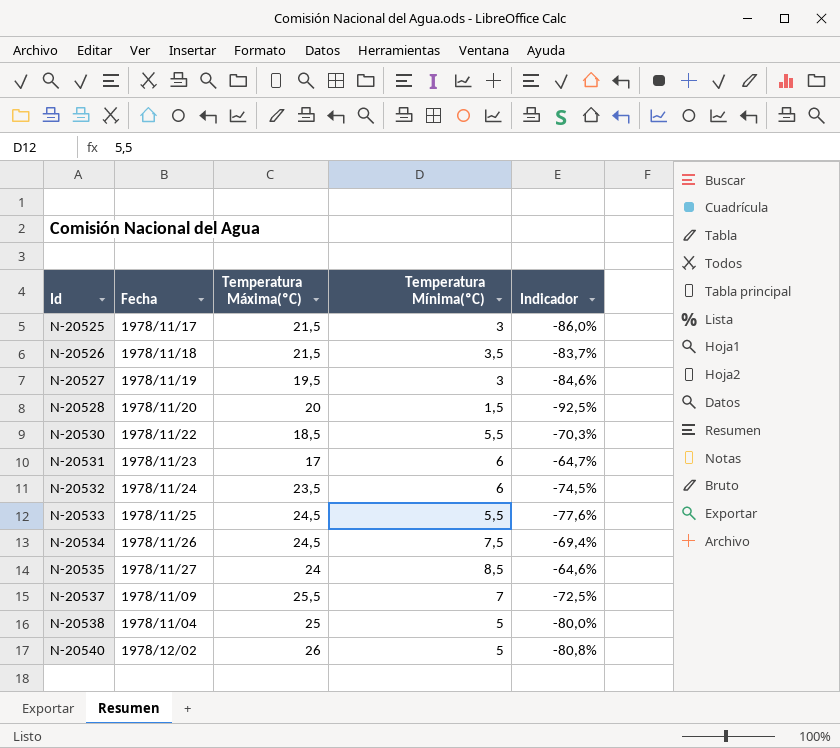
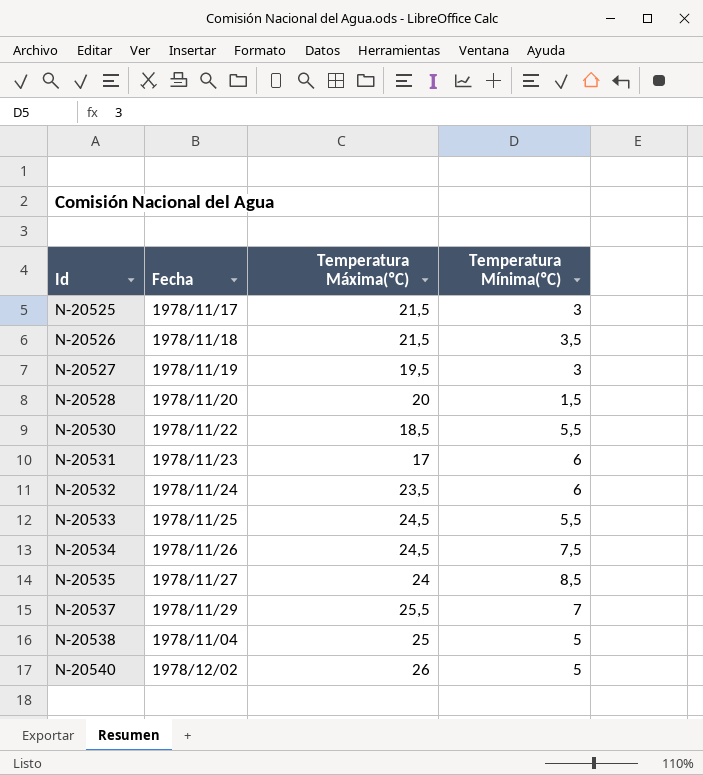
column Indicador | formula: ([Temperatura Mínima(ºC)] - [Temperatura Máxima(ºC)]) / [Temperatura Máxima(ºC)] -> none
N-20537 | Fecha: 1978/11/09 -> 1978/11/29

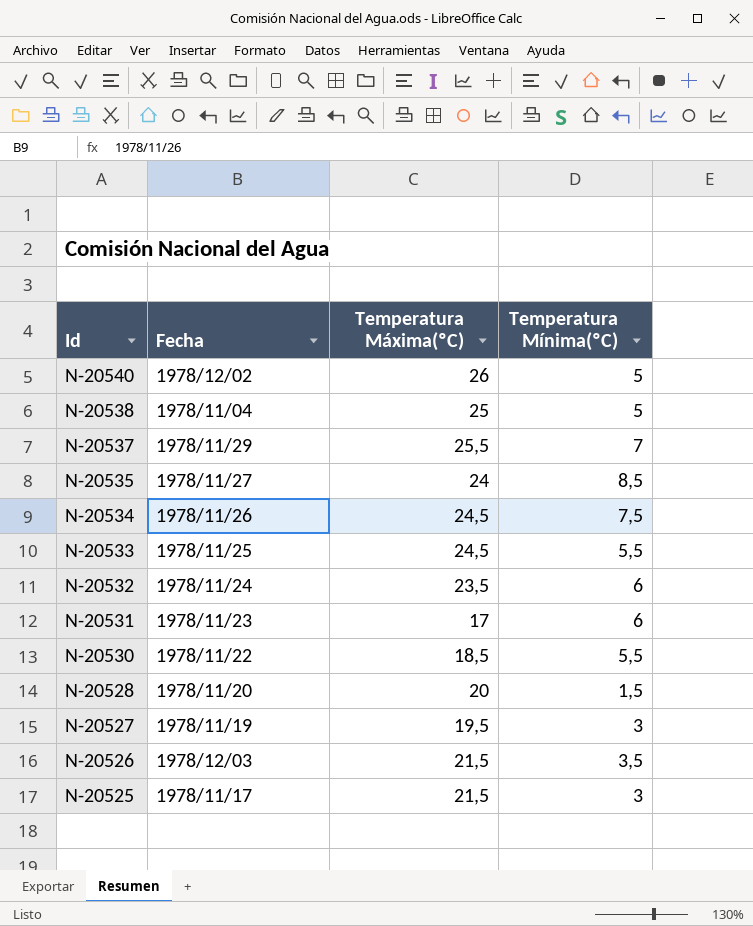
row order: Id ascending -> Id descending
N-20526 | Fecha: 1978/11/18 -> 1978/12/03

